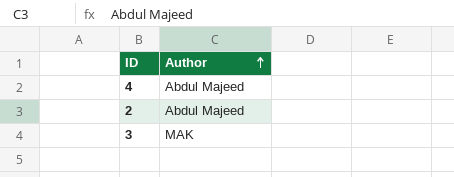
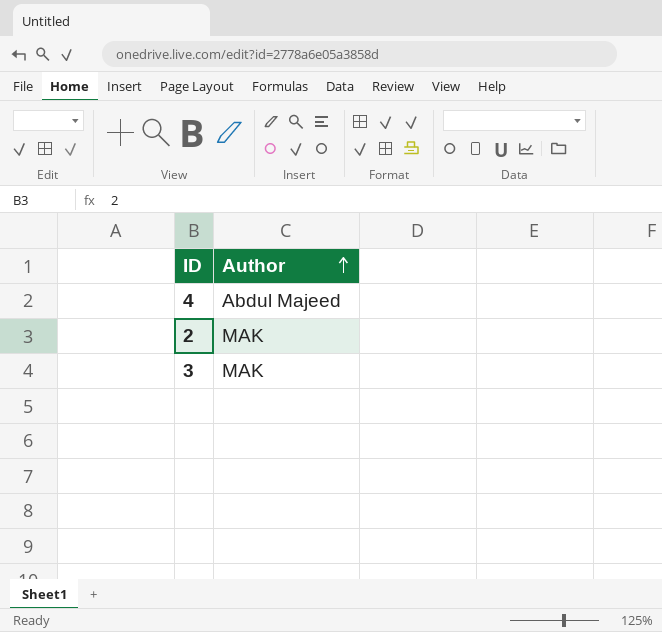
2 | Author: Abdul Majeed -> MAK

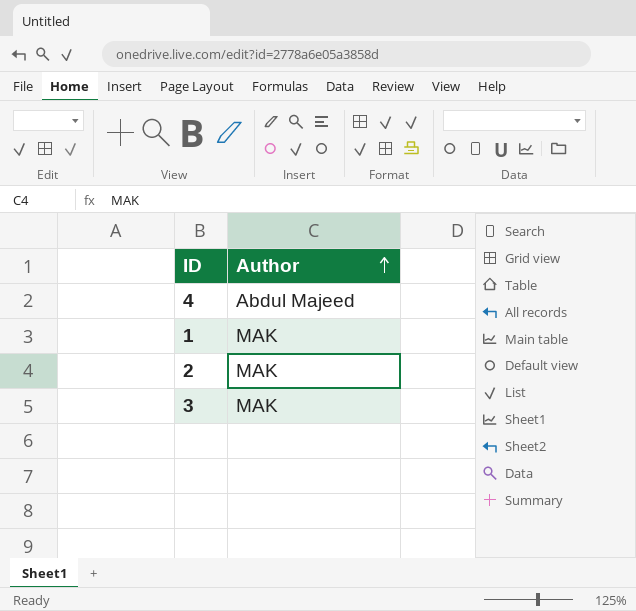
row 1: none -> MAK

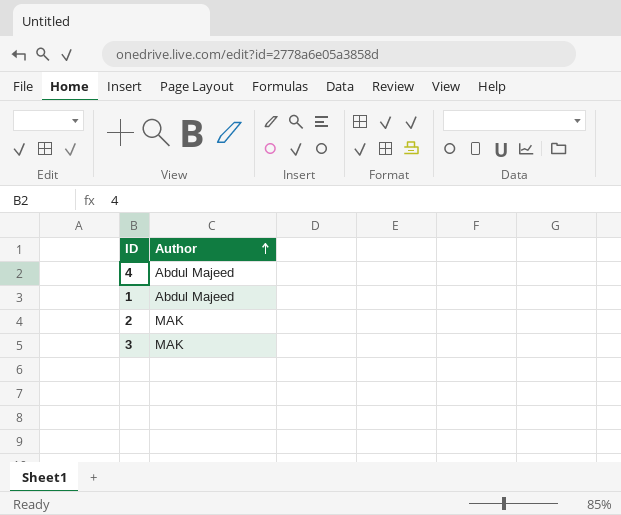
1 | Author: MAK -> Abdul Majeed

